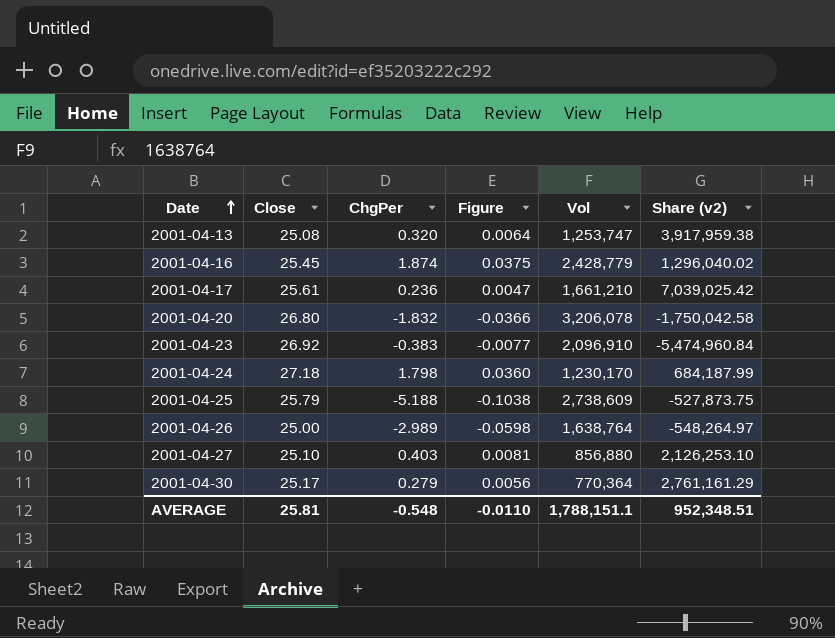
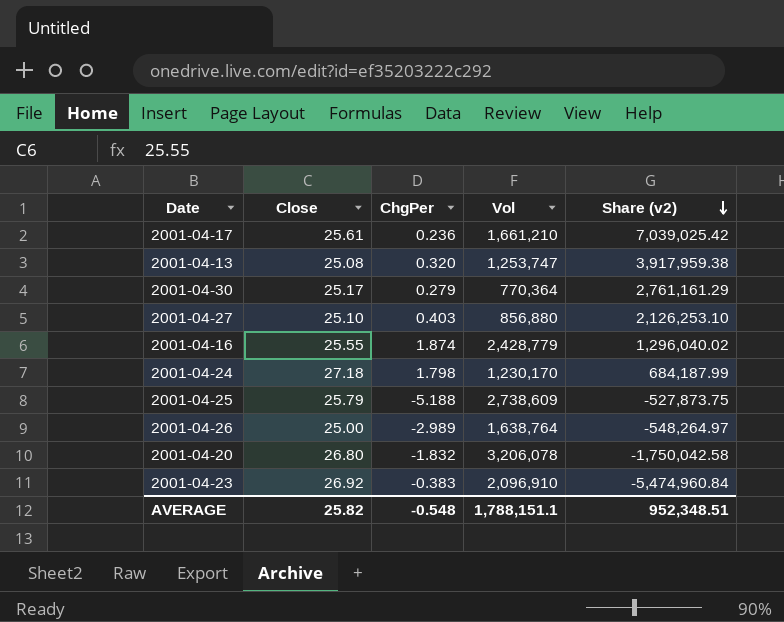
row order: Date ascending -> Share (v2) descending
column Figure | formula: [ChgPer] * 0.02 -> none
2001-04-16 | Close: 25.45 -> 25.55
AVERAGE | Close: 25.81 -> 25.82

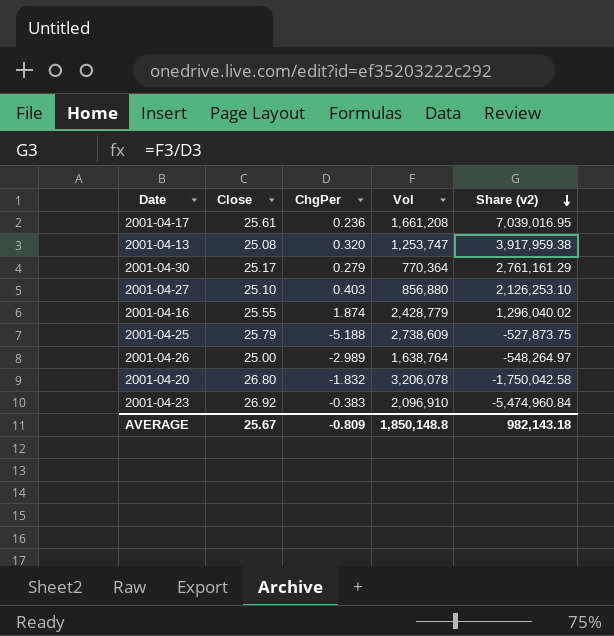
row 2001-04-24: 27.18 | 1.798 | 1,230,170 | 684,187.99 -> none
2001-04-17 | Vol: 1,661,210 -> 1,661,208
2001-04-17 | Share (v2): 7,039,025.42 -> 7,039,016.95
AVERAGE | Close: 25.82 -> 25.67
AVERAGE | ChgPer: -0.548 -> -0.809
AVERAGE | Vol: 1,788,151.1 -> 1,850,148.8
AVERAGE | Share (v2): 952,348.51 -> 982,143.18

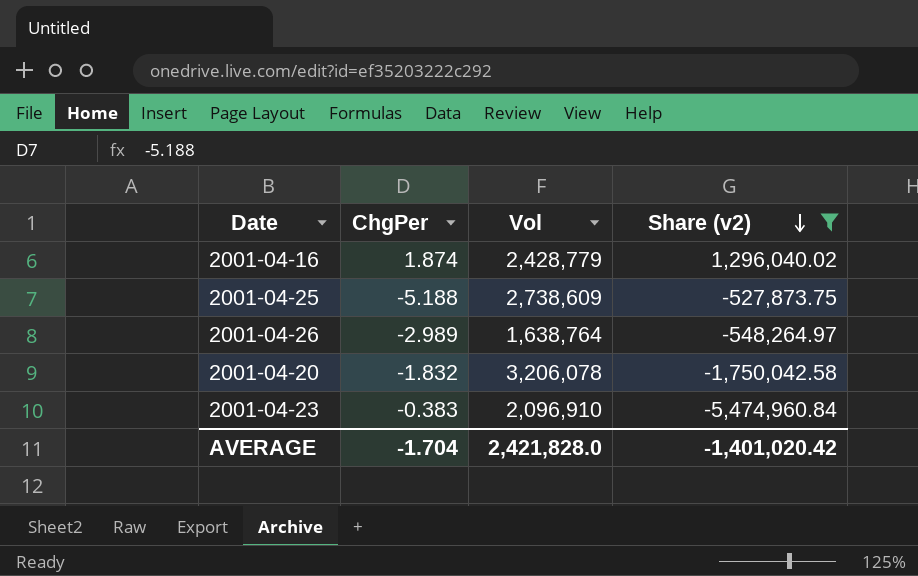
filter: none -> Share (v2) <= 1,296,040.02
column Close | position: 2 -> none
AVERAGE | ChgPer: -0.809 -> -1.704
AVERAGE | Vol: 1,850,148.8 -> 2,421,828.0
AVERAGE | Share (v2): 982,143.18 -> -1,401,020.42

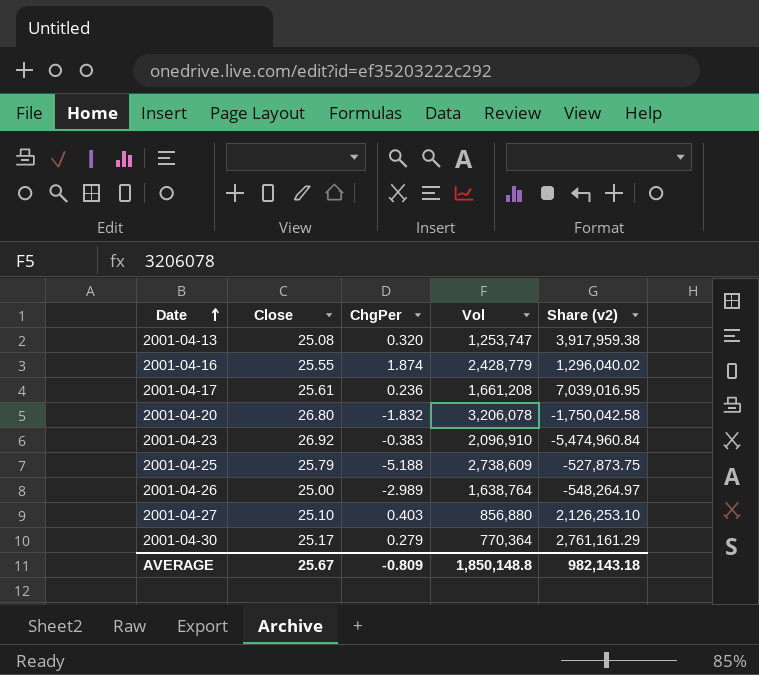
filter: Share (v2) <= 1,296,040.02 -> none
row order: Share (v2) descending -> Date ascending
column Close | position: none -> 2
AVERAGE | ChgPer: -1.704 -> -0.809
AVERAGE | Vol: 2,421,828.0 -> 1,850,148.8
AVERAGE | Share (v2): -1,401,020.42 -> 982,143.18

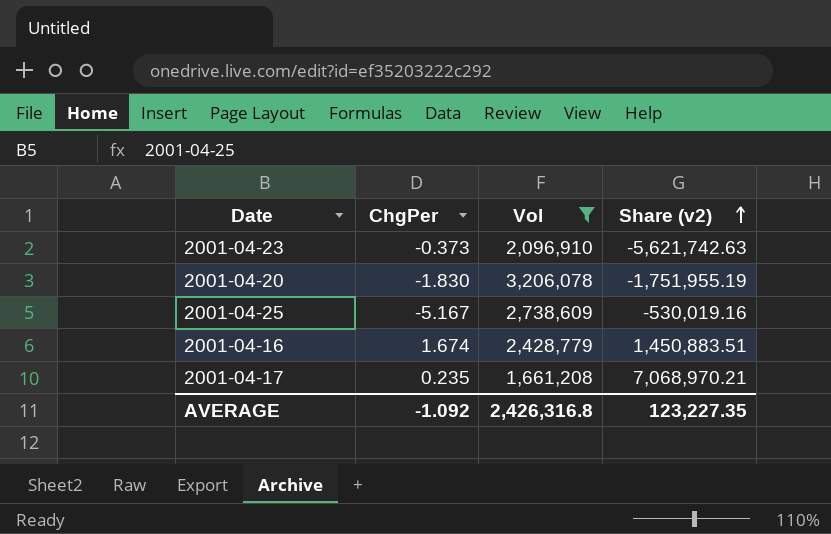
filter: none -> Vol >= 1,661,208
row order: Date ascending -> Share (v2) ascending
column Close | position: 2 -> none
2001-04-23 | ChgPer: -0.383 -> -0.373
2001-04-23 | Share (v2): -5,474,960.84 -> -5,621,742.63
2001-04-20 | ChgPer: -1.832 -> -1.830
2001-04-20 | Share (v2): -1,750,042.58 -> -1,751,955.19
2001-04-25 | ChgPer: -5.188 -> -5.167
2001-04-25 | Share (v2): -527,873.75 -> -530,019.16
2001-04-16 | ChgPer: 1.874 -> 1.674
2001-04-16 | Share (v2): 1,296,040.02 -> 1,450,883.51
2001-04-17 | ChgPer: 0.236 -> 0.235
2001-04-17 | Share (v2): 7,039,016.95 -> 7,068,970.21
AVERAGE | ChgPer: -0.809 -> -1.092
AVERAGE | Vol: 1,850,148.8 -> 2,426,316.8
AVERAGE | Share (v2): 982,143.18 -> 123,227.35

